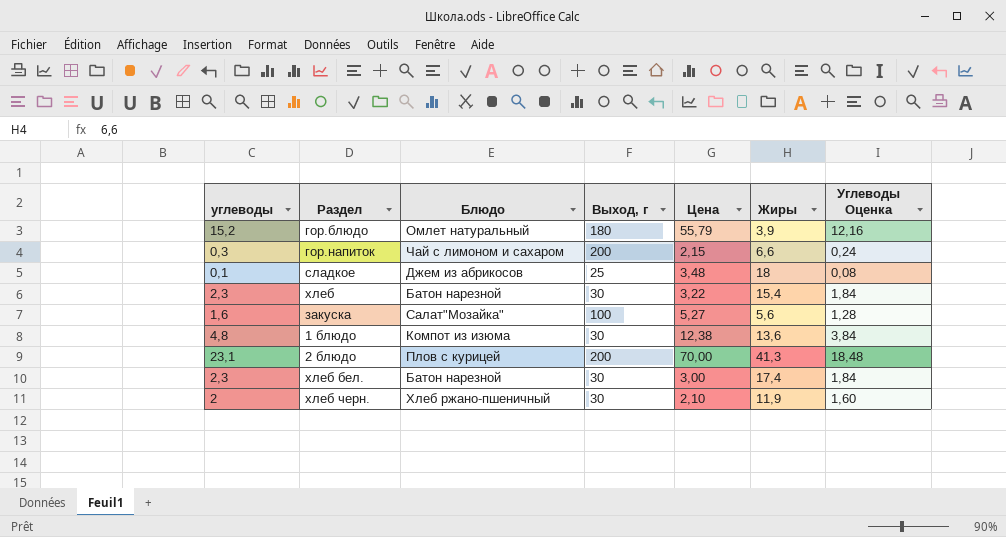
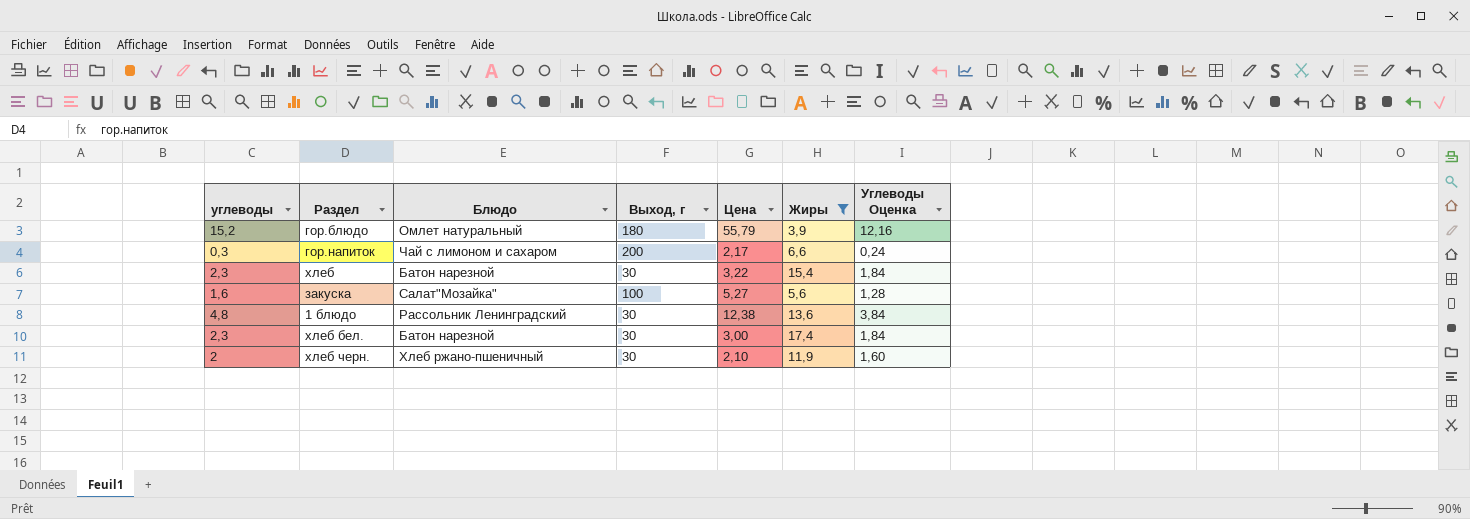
filter: none -> Жиры <= 17,4
гор.напиток | Цена: 2,15 -> 2,17
1 блюдо | Блюдо: Компот из изюма -> Рассольник Ленинградский

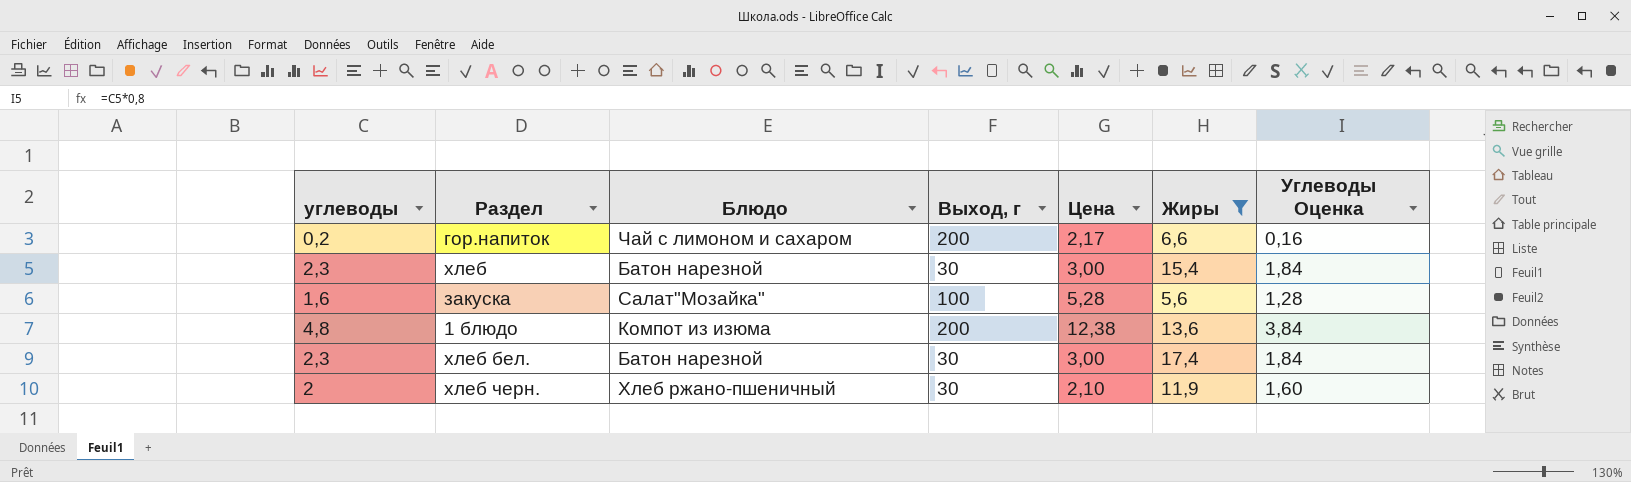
row гор.блюдо: 15,2 | Омлет натуральный | 180 | 55,79 | 3,9 | 12,16 -> none
гор.напиток | углеводы: 0,3 -> 0,2
гор.напиток | Углеводы Оценка: 0,24 -> 0,16
хлеб | Цена: 3,22 -> 3,00
закуска | Цена: 5,27 -> 5,28
1 блюдо | Блюдо: Рассольник Ленинградский -> Компот из изюма
1 блюдо | Выход, г: 30 -> 200

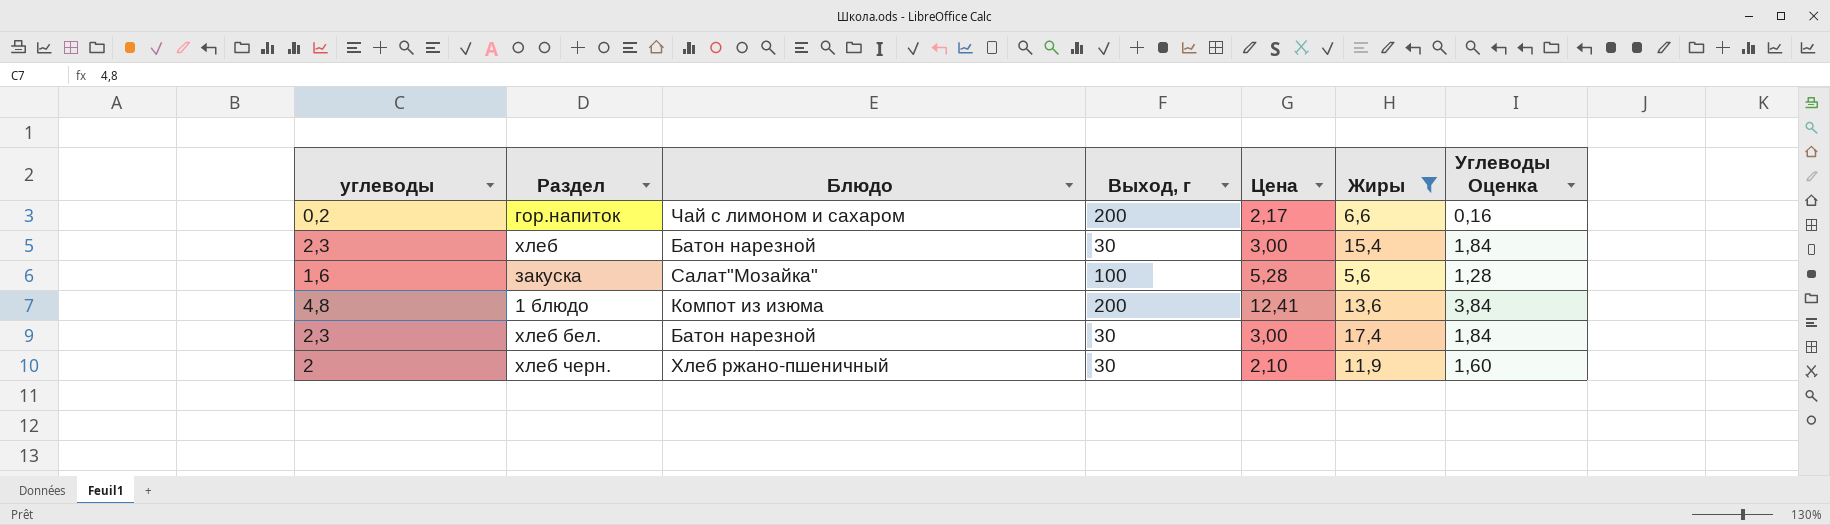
1 блюдо | Цена: 12,38 -> 12,41

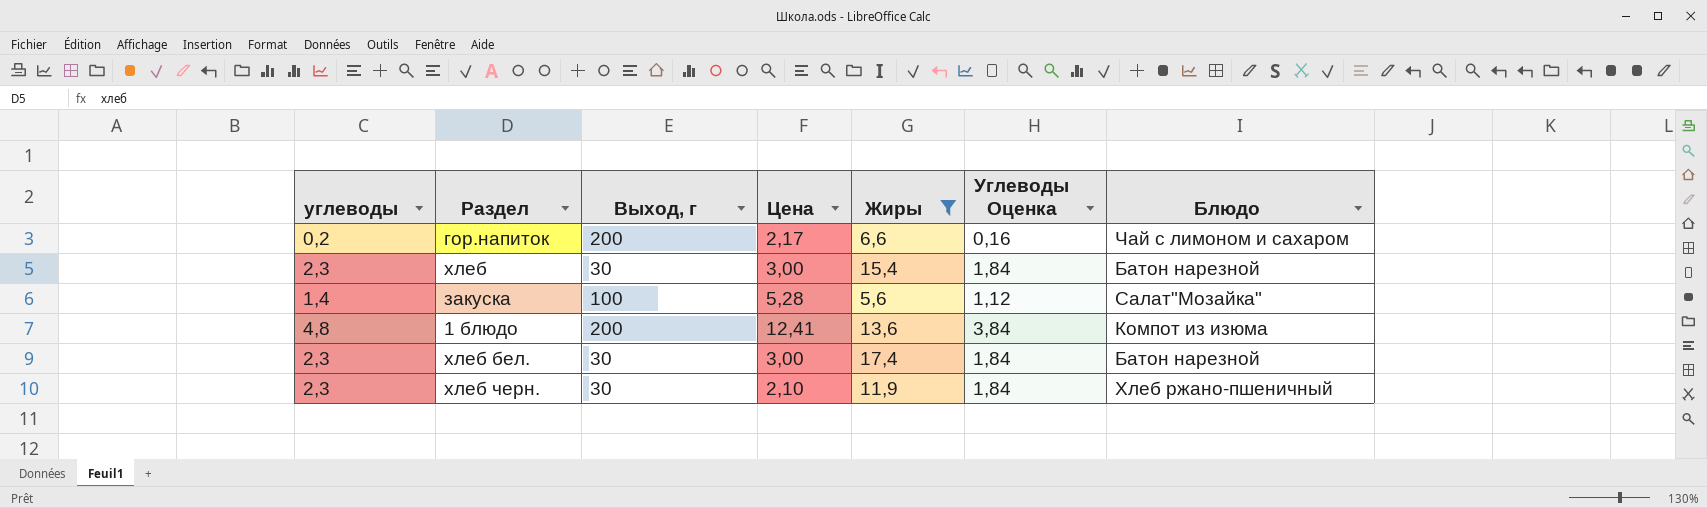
column Блюдо | position: 3 -> 7
закуска | углеводы: 1,6 -> 1,4
закуска | Углеводы Оценка: 1,28 -> 1,12
хлеб черн. | углеводы: 2 -> 2,3
хлеб черн. | Углеводы Оценка: 1,60 -> 1,84

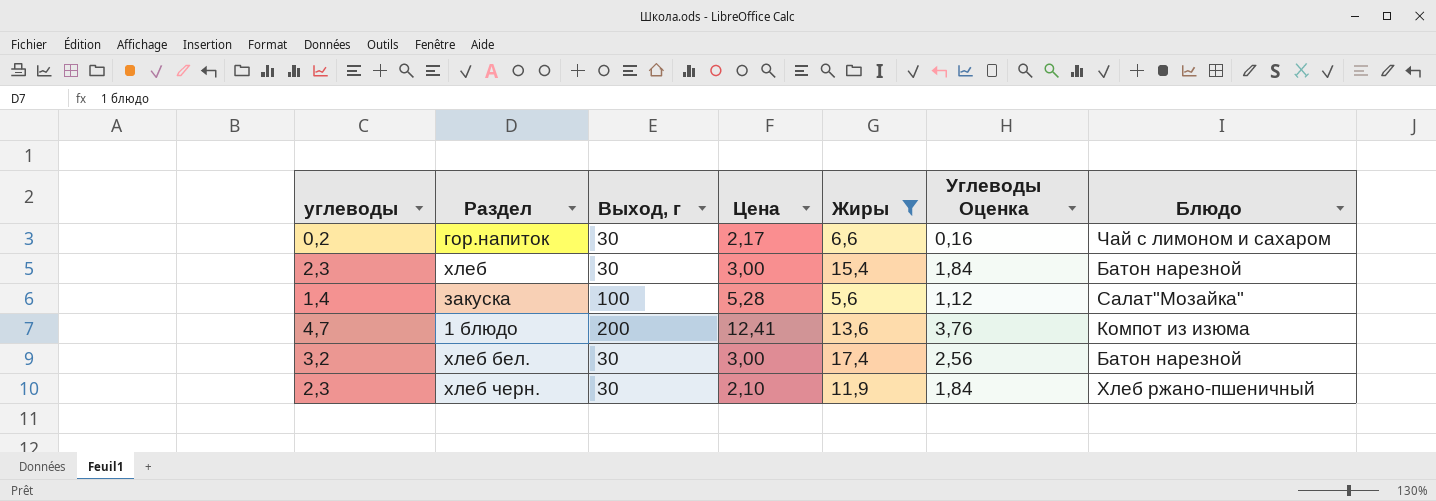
гор.напиток | Выход, г: 200 -> 30
1 блюдо | углеводы: 4,8 -> 4,7
1 блюдо | Углеводы Оценка: 3,84 -> 3,76
хлеб бел. | углеводы: 2,3 -> 3,2
хлеб бел. | Углеводы Оценка: 1,84 -> 2,56

